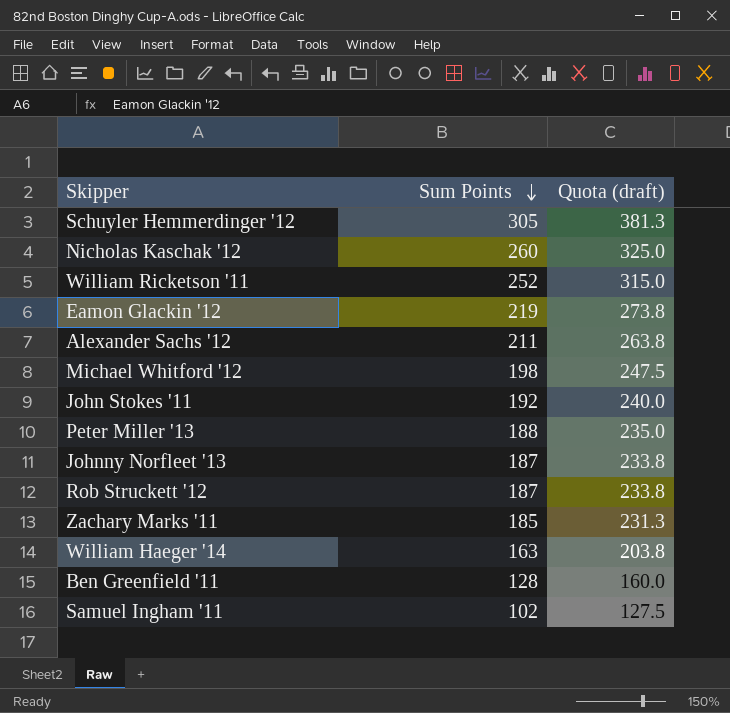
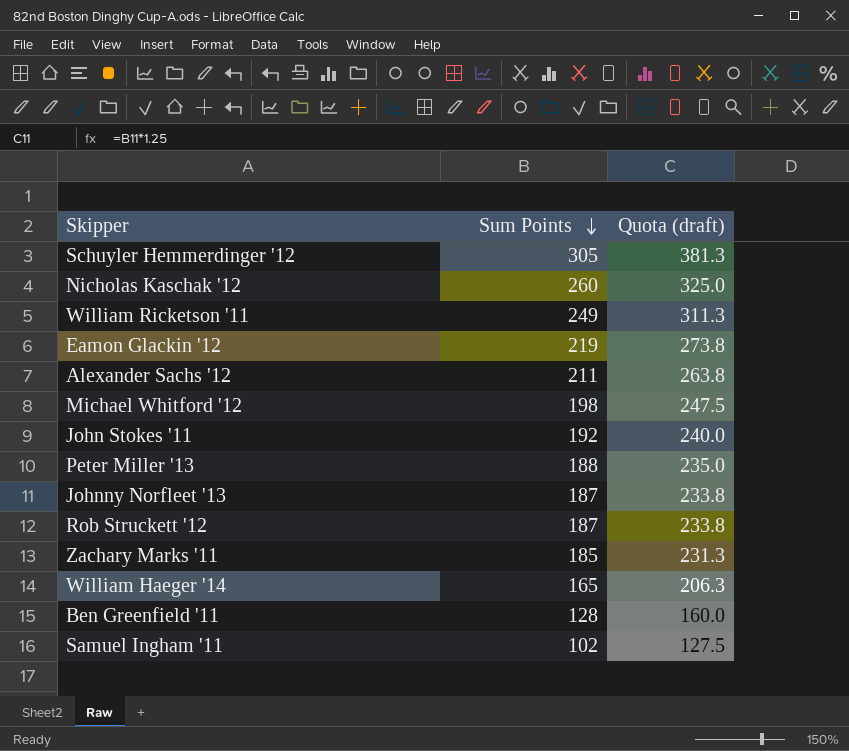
William Ricketson '11 | Sum Points: 252 -> 249
William Ricketson '11 | Quota (draft): 315.0 -> 311.3
William Haeger '14 | Sum Points: 163 -> 165
William Haeger '14 | Quota (draft): 203.8 -> 206.3

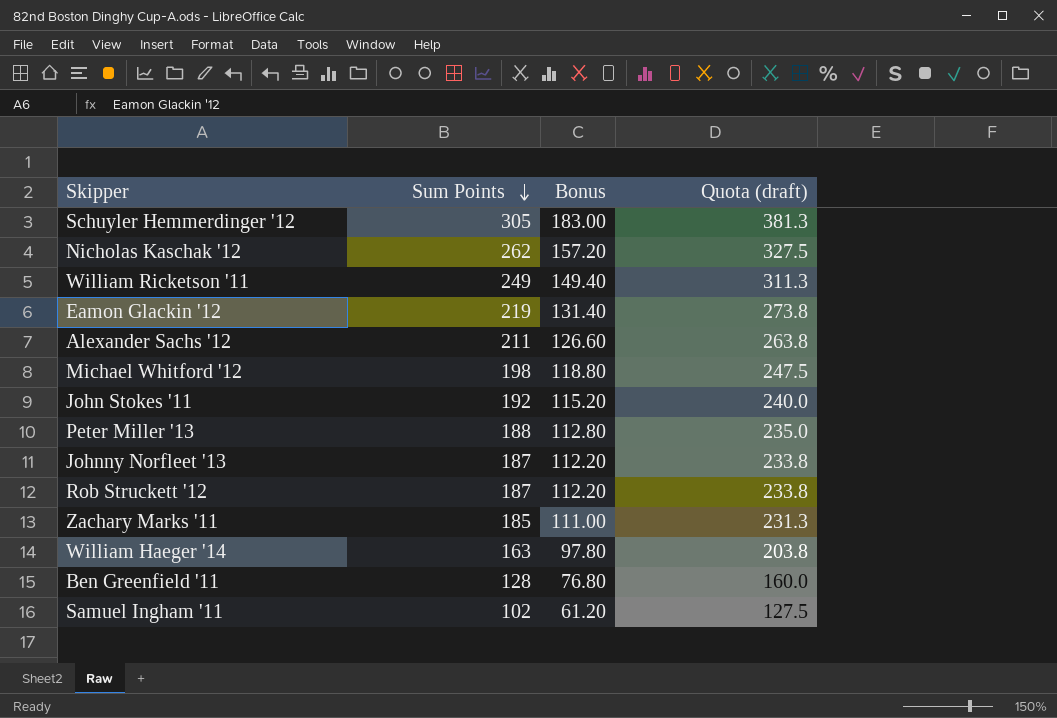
column Bonus | formula: none -> [Sum Points] * 0.6
Nicholas Kaschak '12 | Sum Points: 260 -> 262
Nicholas Kaschak '12 | Quota (draft): 325.0 -> 327.5
William Haeger '14 | Sum Points: 165 -> 163
William Haeger '14 | Quota (draft): 206.3 -> 203.8

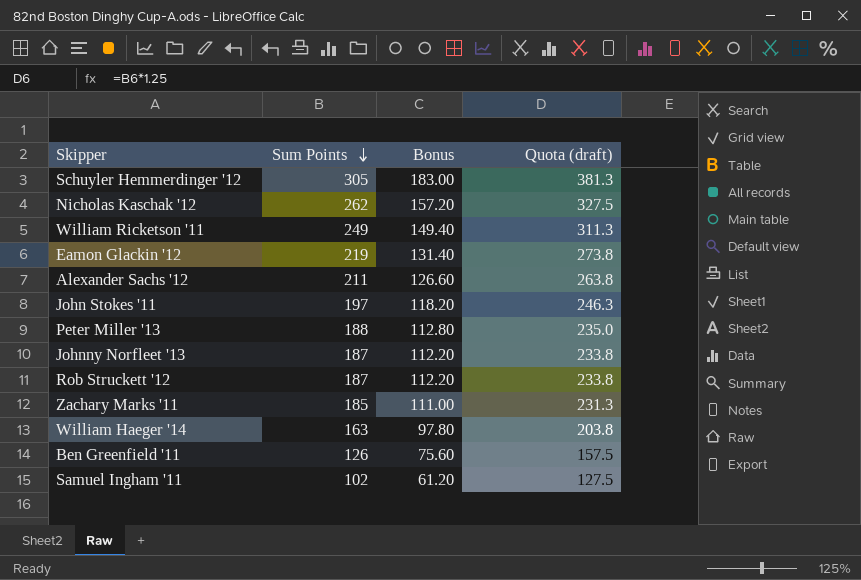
row Michael Whitford '12: 198 | 118.80 | 247.5 -> none
John Stokes '11 | Sum Points: 192 -> 197
John Stokes '11 | Bonus: 115.20 -> 118.20
John Stokes '11 | Quota (draft): 240.0 -> 246.3
Ben Greenfield '11 | Sum Points: 128 -> 126
Ben Greenfield '11 | Bonus: 76.80 -> 75.60
Ben Greenfield '11 | Quota (draft): 160.0 -> 157.5

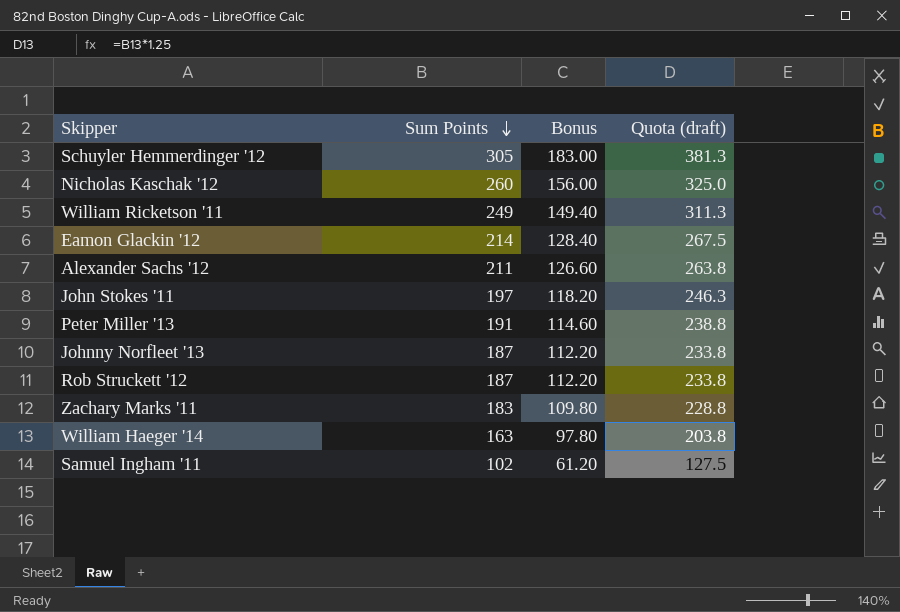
row Ben Greenfield '11: 126 | 75.60 | 157.5 -> none
Nicholas Kaschak '12 | Sum Points: 262 -> 260
Nicholas Kaschak '12 | Bonus: 157.20 -> 156.00
Nicholas Kaschak '12 | Quota (draft): 327.5 -> 325.0
Eamon Glackin '12 | Sum Points: 219 -> 214
Eamon Glackin '12 | Bonus: 131.40 -> 128.40
Eamon Glackin '12 | Quota (draft): 273.8 -> 267.5
Peter Miller '13 | Sum Points: 188 -> 191
Peter Miller '13 | Bonus: 112.80 -> 114.60
Peter Miller '13 | Quota (draft): 235.0 -> 238.8
Zachary Marks '11 | Sum Points: 185 -> 183
Zachary Marks '11 | Bonus: 111.00 -> 109.80
Zachary Marks '11 | Quota (draft): 231.3 -> 228.8

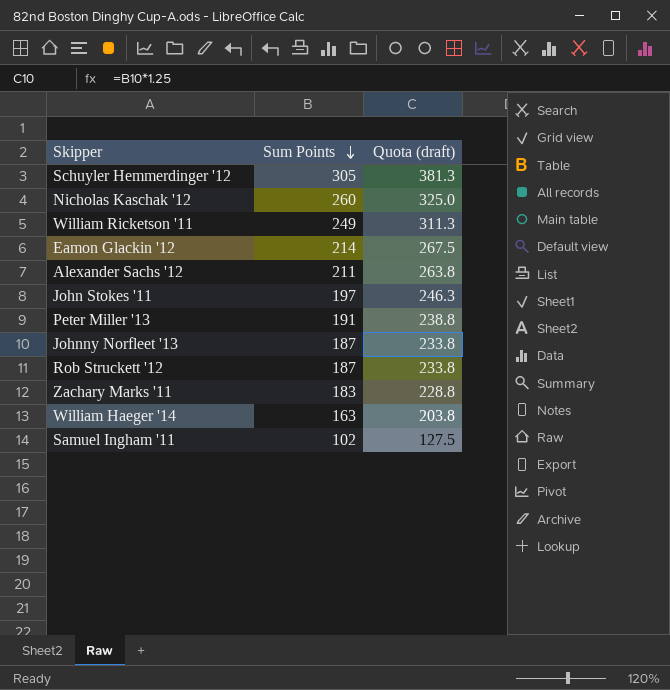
column Bonus | formula: [Sum Points] * 0.6 -> none

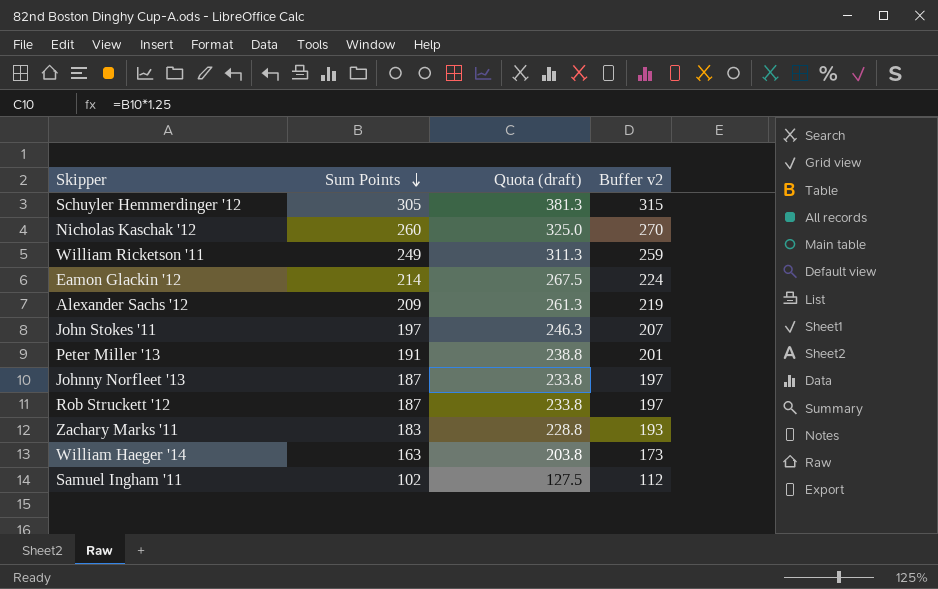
column Buffer v2 | formula: none -> [Sum Points] + 10
Alexander Sachs '12 | Sum Points: 211 -> 209
Alexander Sachs '12 | Quota (draft): 263.8 -> 261.3

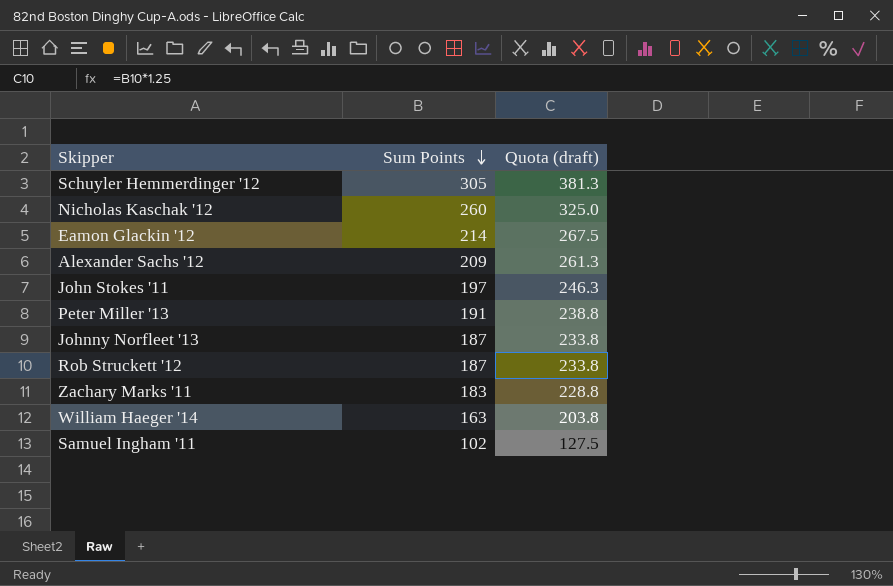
column Buffer v2 | formula: [Sum Points] + 10 -> none
row William Ricketson '11: 249 | 311.3 | 259 -> none

